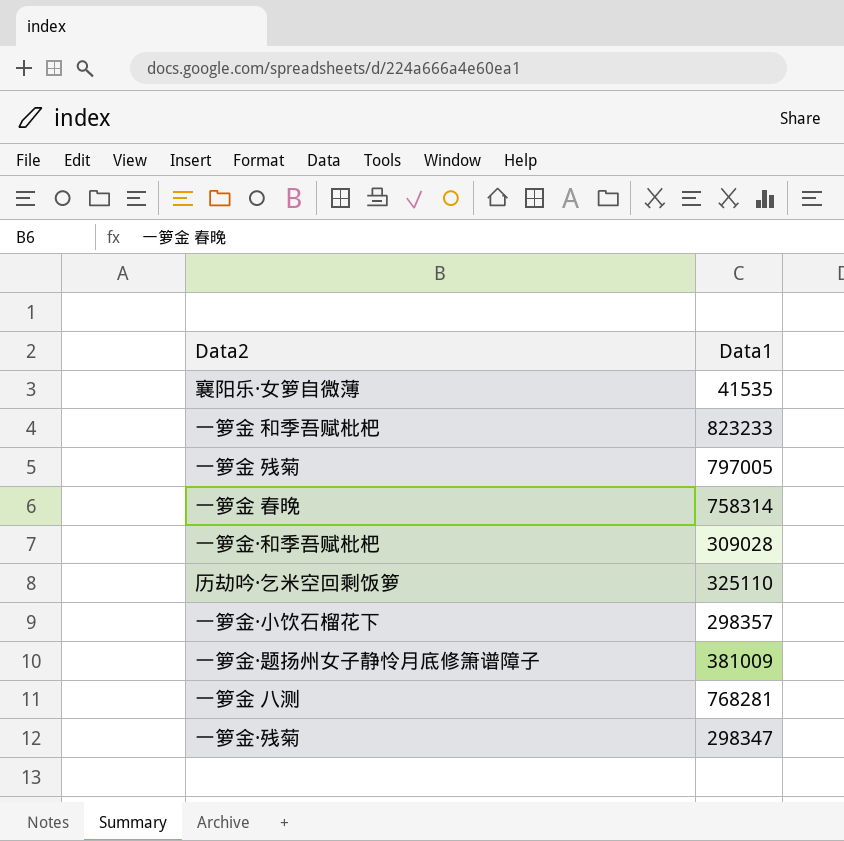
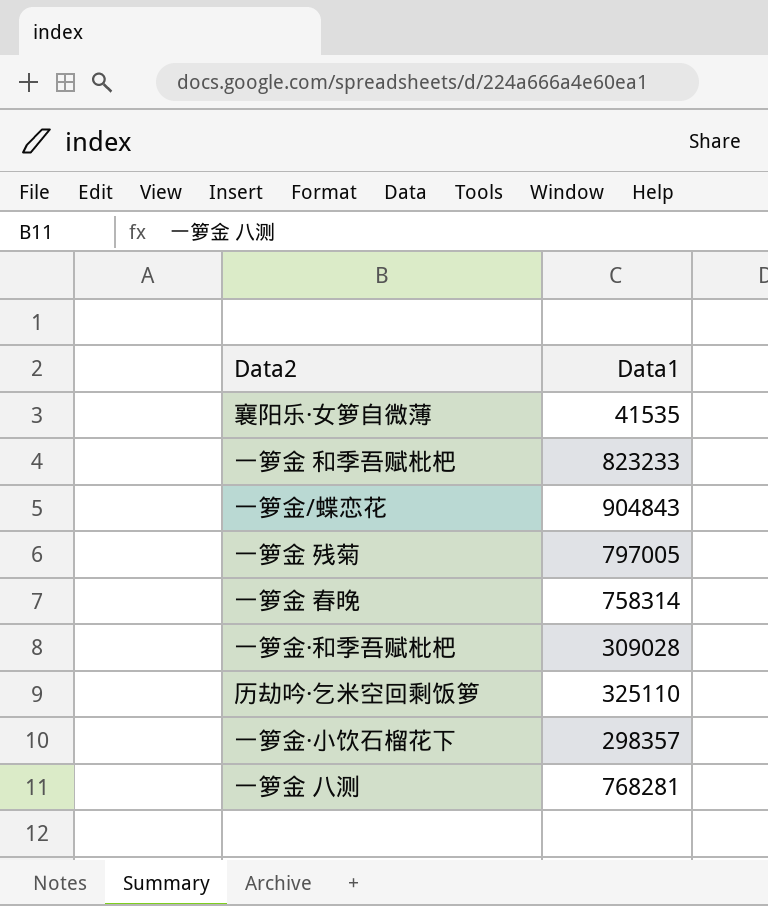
row 一箩金·题扬州女子静怜月底修箫谱障子: 381009 -> none
row 一箩金·残菊: 298347 -> none
row 一箩金/蝶恋花: none -> 904843

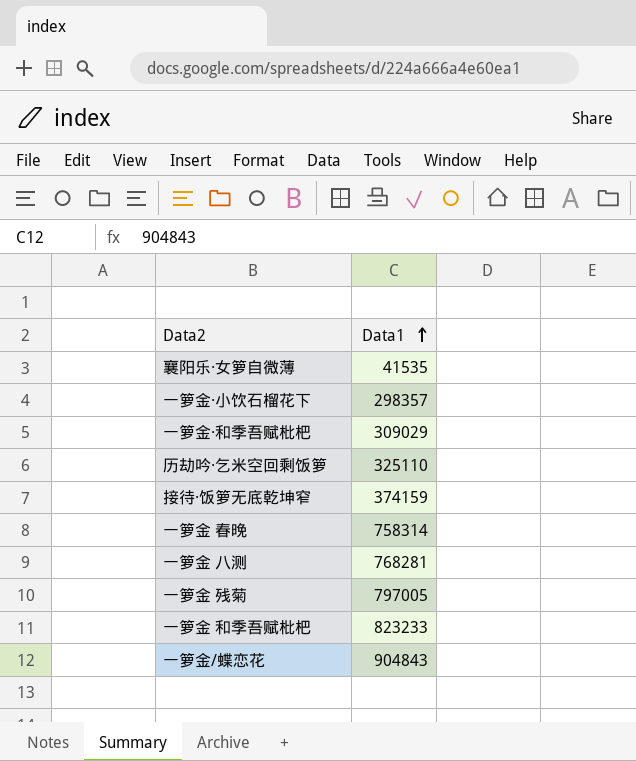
row order: none -> Data1 ascending
一箩金·和季吾赋枇杷 | Data1: 309028 -> 309029
row 接待·饭箩无底乾坤窄: none -> 374159

